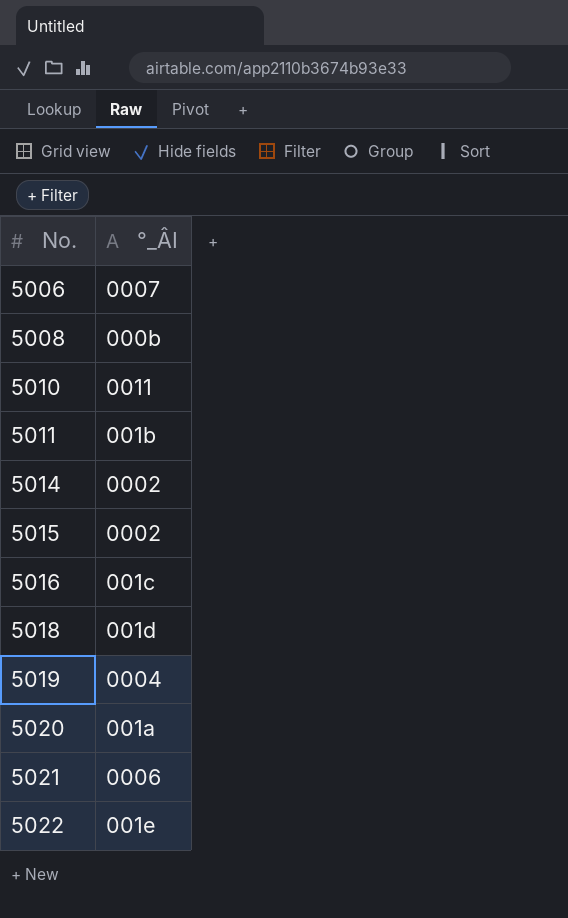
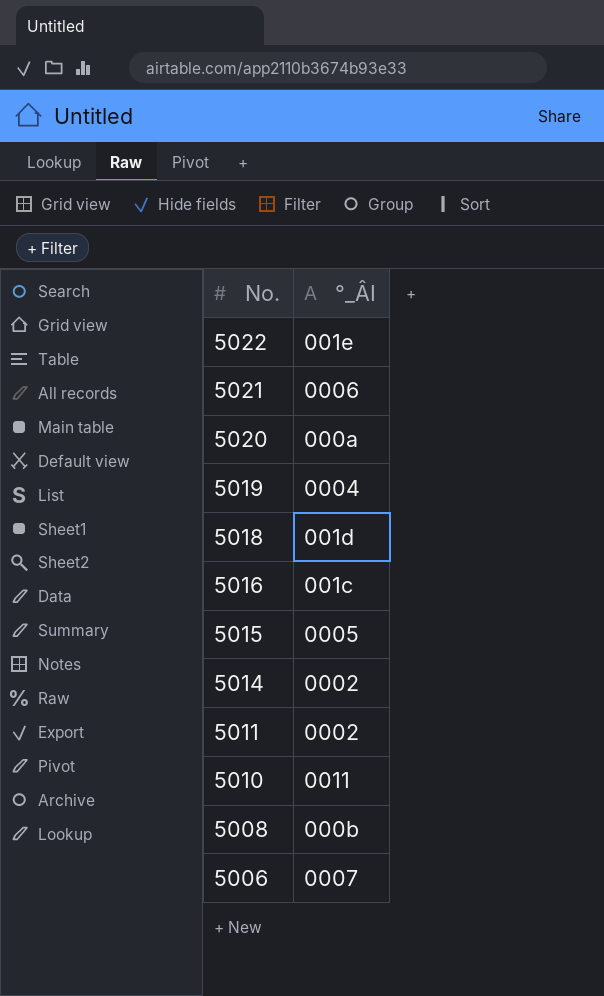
row order: No. ascending -> No. descending
5020 | °_ÂI: 001a -> 000a
5015 | °_ÂI: 0002 -> 0005
5011 | °_ÂI: 001b -> 0002

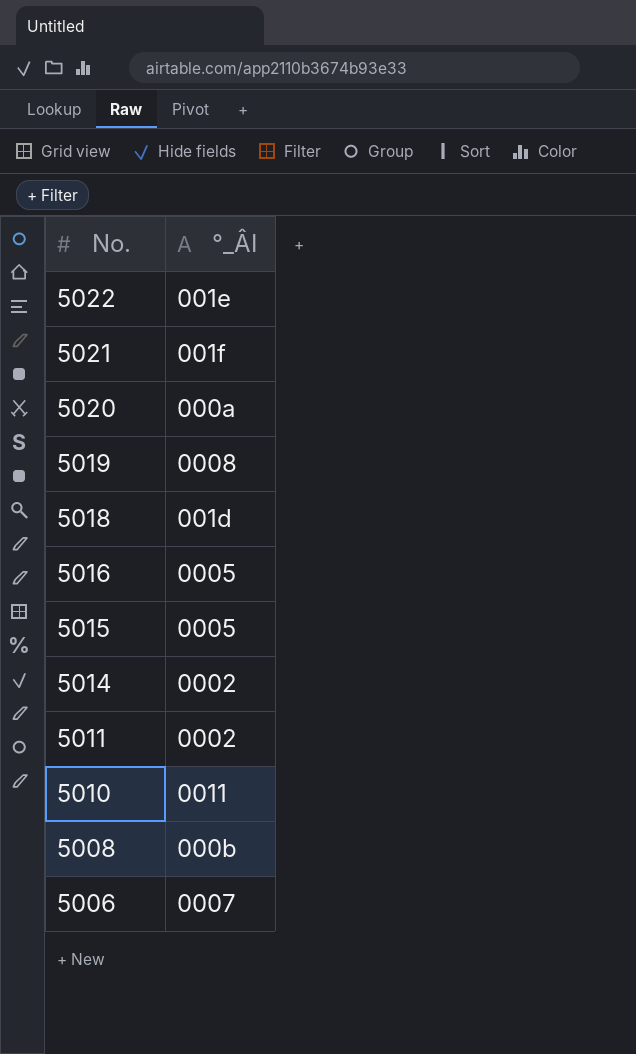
5021 | °_ÂI: 0006 -> 001f
5019 | °_ÂI: 0004 -> 0008
5016 | °_ÂI: 001c -> 0005

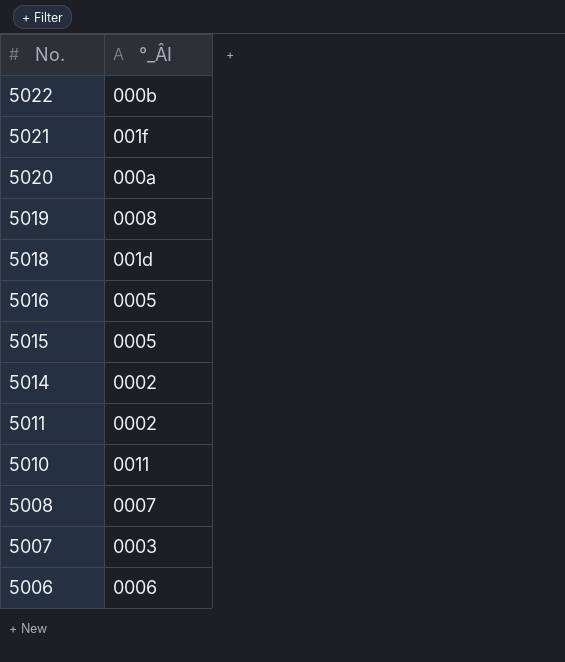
5022 | °_ÂI: 001e -> 000b
5008 | °_ÂI: 000b -> 0007
row 5007: none -> 0003
5006 | °_ÂI: 0007 -> 0006

